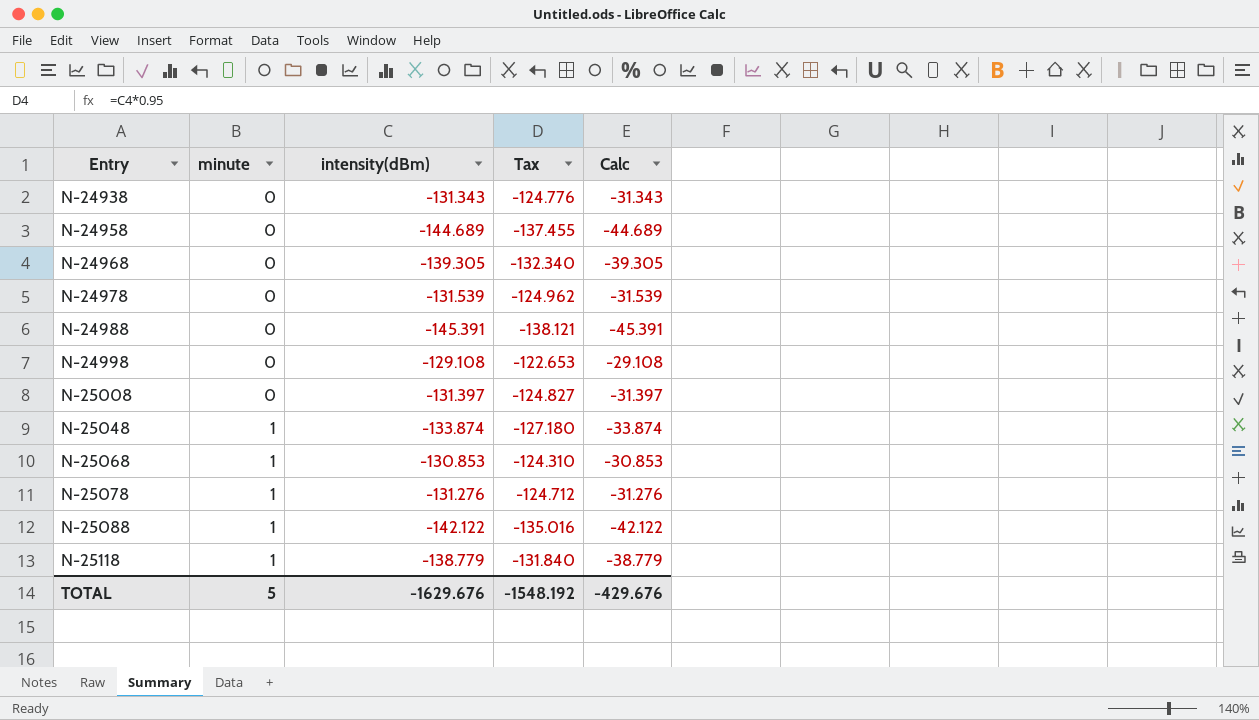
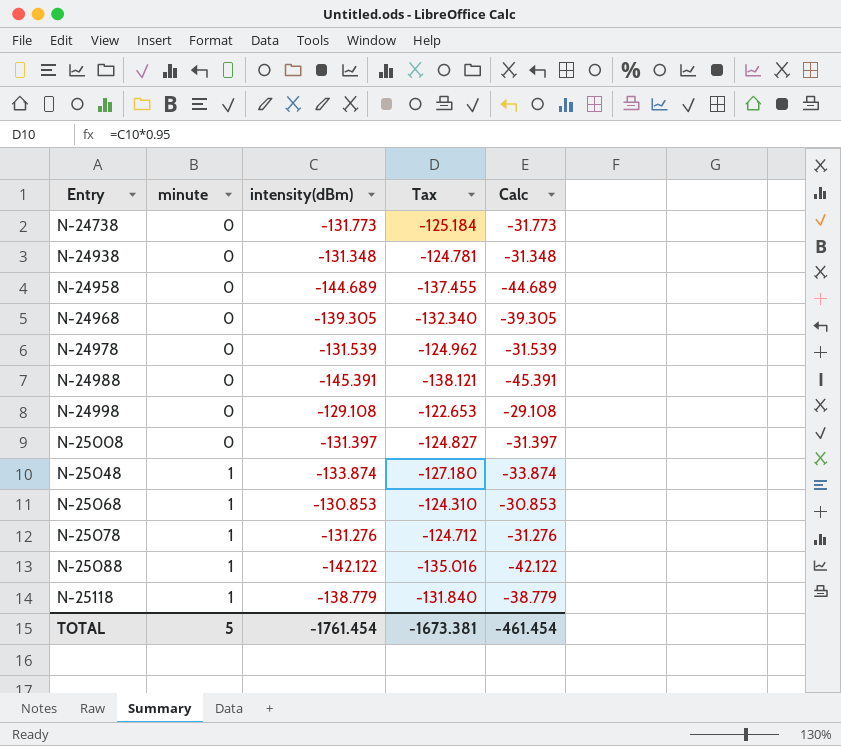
row N-24738: none -> 0 | -131.773 | -125.184 | -31.773
N-24938 | intensity(dBm): -131.343 -> -131.348
N-24938 | Tax: -124.776 -> -124.781
N-24938 | Calc: -31.343 -> -31.348
TOTAL | intensity(dBm): -1629.676 -> -1761.454
TOTAL | Tax: -1548.192 -> -1673.381
TOTAL | Calc: -429.676 -> -461.454

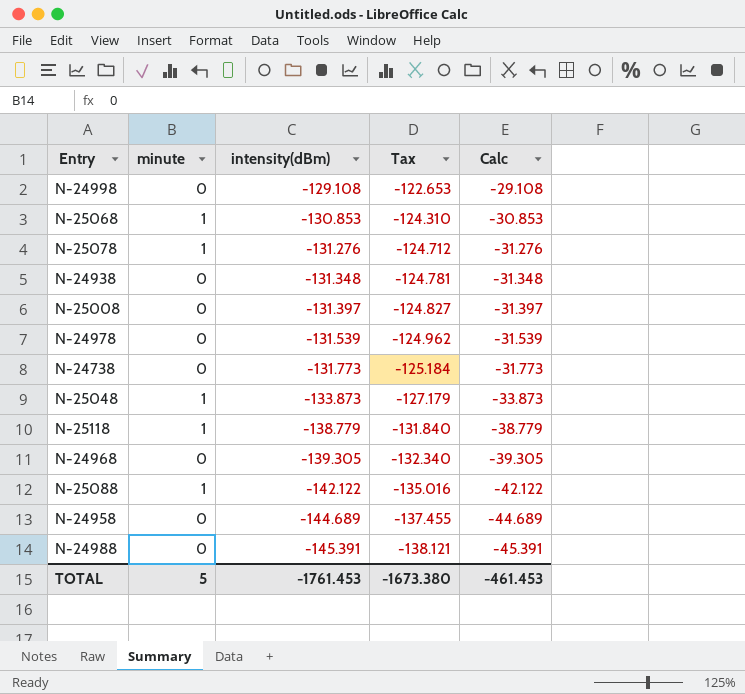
row order: Entry ascending -> intensity(dBm) descending
N-25048 | intensity(dBm): -133.874 -> -133.873
N-25048 | Tax: -127.180 -> -127.179
N-25048 | Calc: -33.874 -> -33.873
TOTAL | intensity(dBm): -1761.454 -> -1761.453
TOTAL | Tax: -1673.381 -> -1673.380
TOTAL | Calc: -461.454 -> -461.453

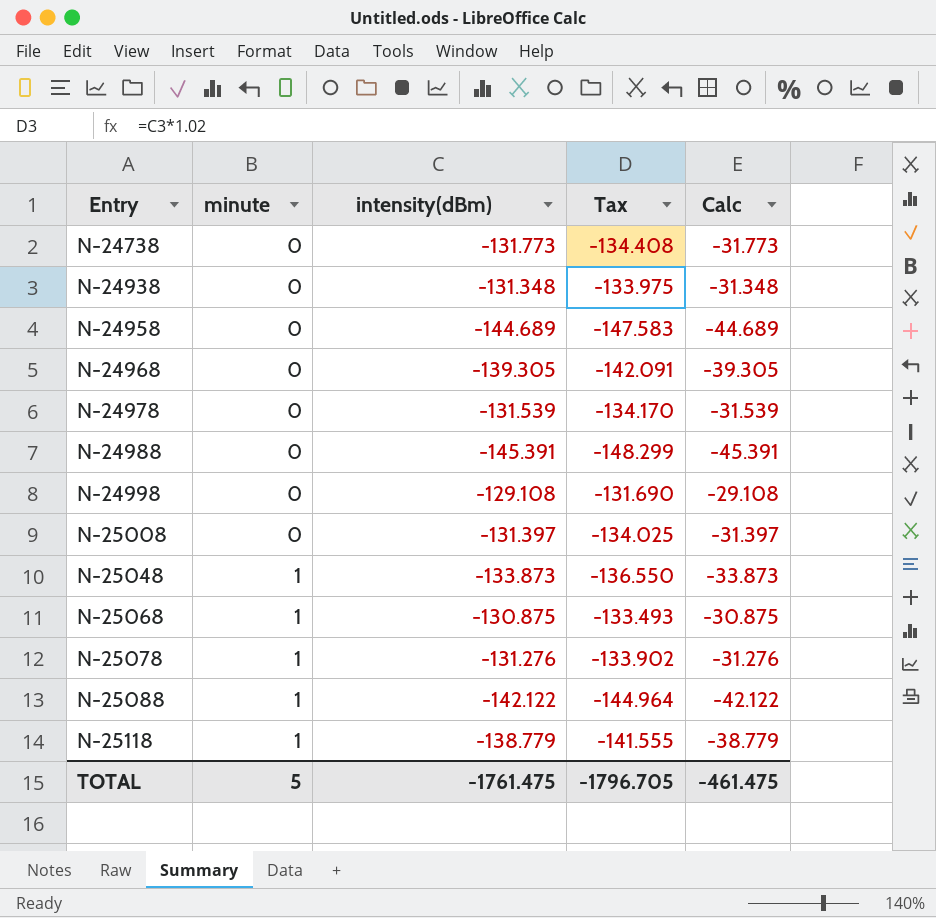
row order: intensity(dBm) descending -> Entry ascending
column Tax | formula: [intensity(dBm)] * 0.95 -> [intensity(dBm)] * 1.02
N-25068 | intensity(dBm): -130.853 -> -130.875
N-25068 | Calc: -30.853 -> -30.875
TOTAL | intensity(dBm): -1761.453 -> -1761.475
TOTAL | Tax: -1673.380 -> -1796.705
TOTAL | Calc: -461.453 -> -461.475

